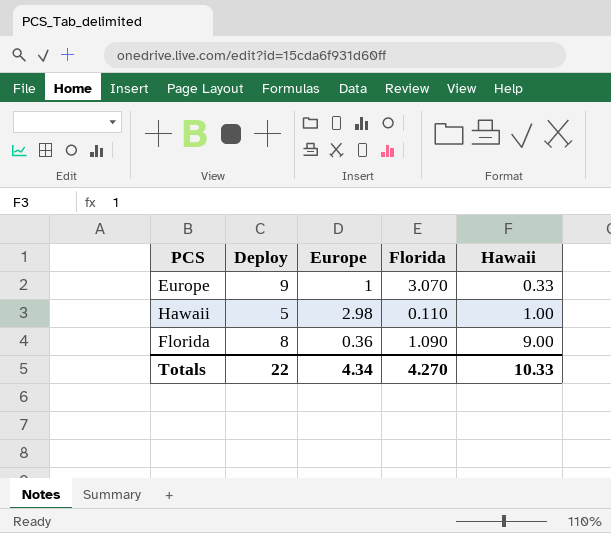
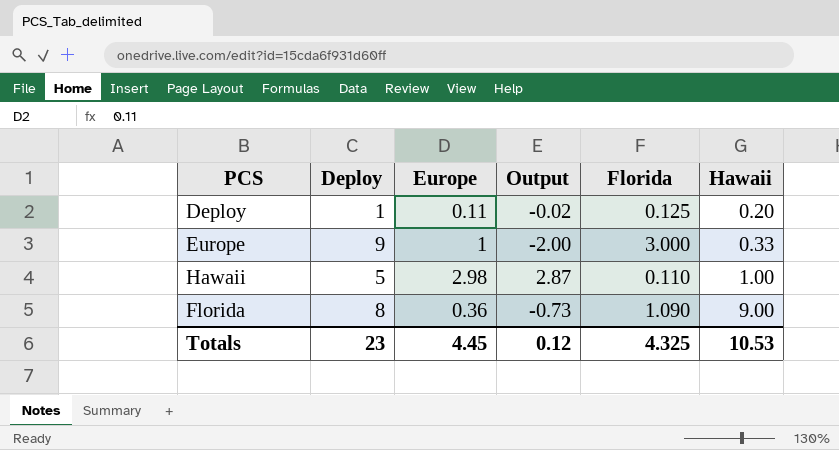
column Output | formula: none -> [Europe] - [Florida]
row Deploy: none -> 1 | 0.11 | -0.02 | 0.125 | 0.20
Europe | Florida: 3.070 -> 3.000
Totals | Deploy: 22 -> 23
Totals | Europe: 4.34 -> 4.45
Totals | Florida: 4.270 -> 4.325
Totals | Hawaii: 10.33 -> 10.53

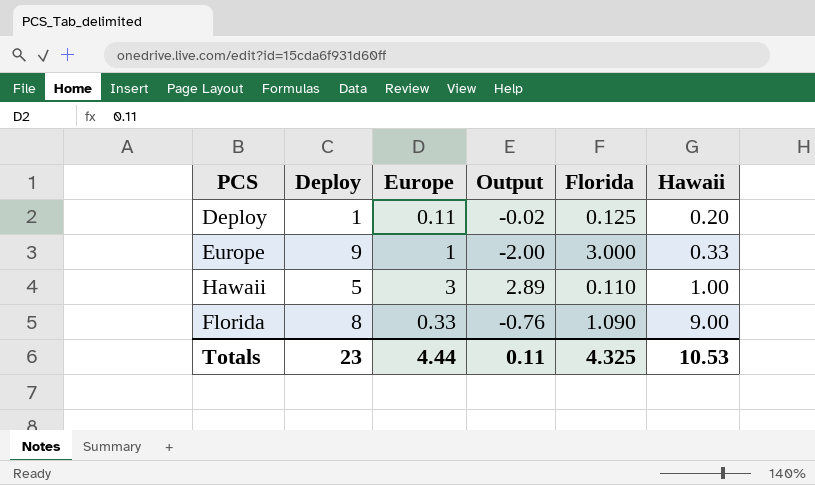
Hawaii | Europe: 2.98 -> 3
Hawaii | Output: 2.87 -> 2.89
Florida | Europe: 0.36 -> 0.33
Florida | Output: -0.73 -> -0.76
Totals | Europe: 4.45 -> 4.44
Totals | Output: 0.12 -> 0.11

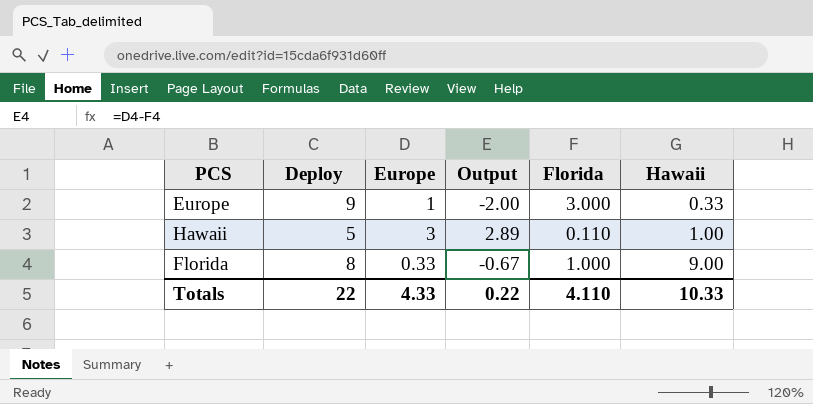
row Deploy: 1 | 0.11 | -0.02 | 0.125 | 0.20 -> none
Florida | Output: -0.76 -> -0.67
Florida | Florida: 1.090 -> 1.000
Totals | Deploy: 23 -> 22
Totals | Europe: 4.44 -> 4.33
Totals | Output: 0.11 -> 0.22
Totals | Florida: 4.325 -> 4.110
Totals | Hawaii: 10.53 -> 10.33

